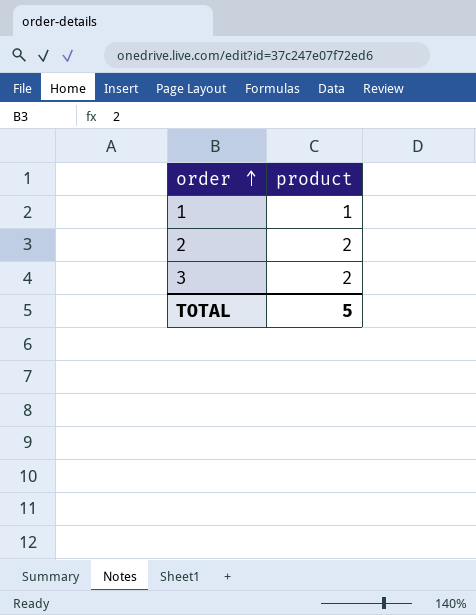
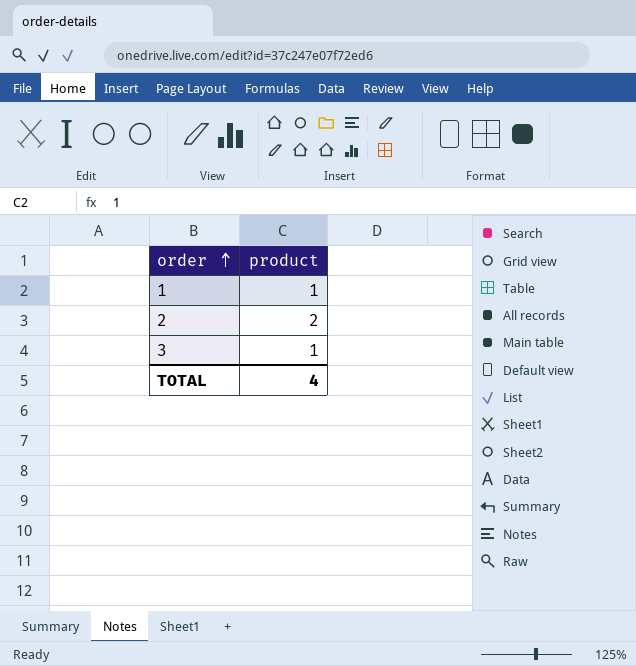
3 | product: 2 -> 1
TOTAL | product: 5 -> 4

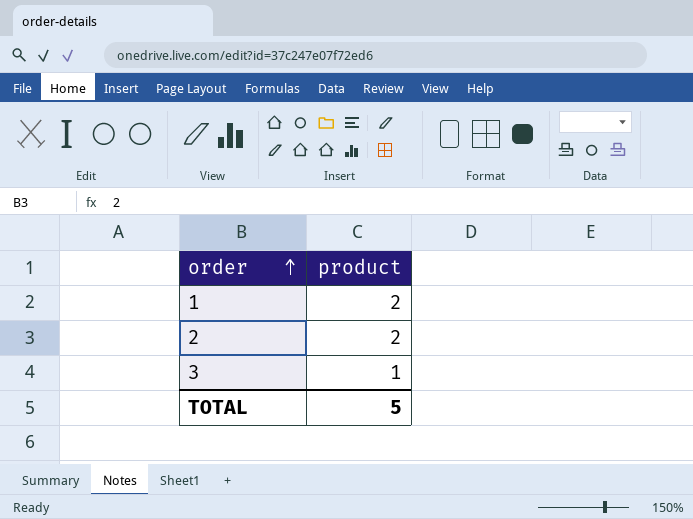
1 | product: 1 -> 2
TOTAL | product: 4 -> 5

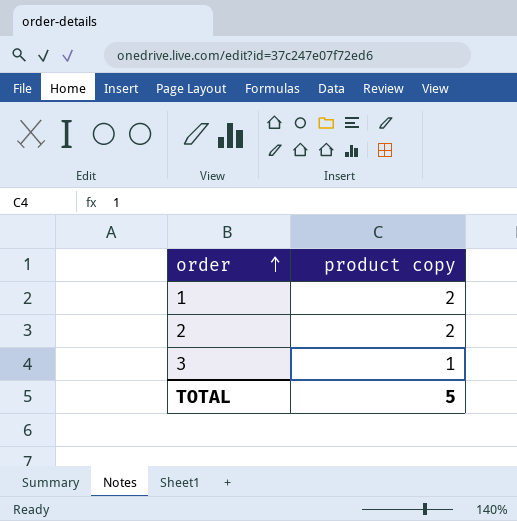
column name: product -> product copy

